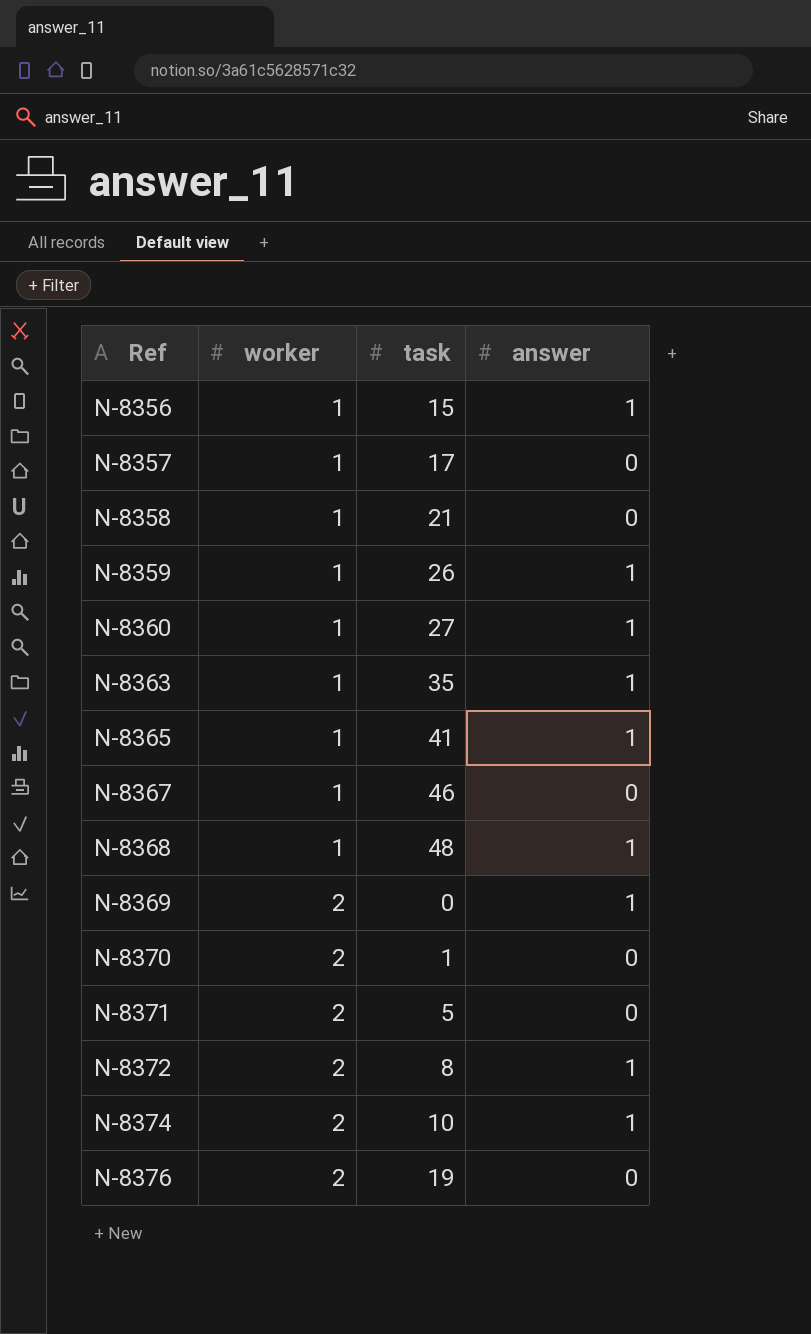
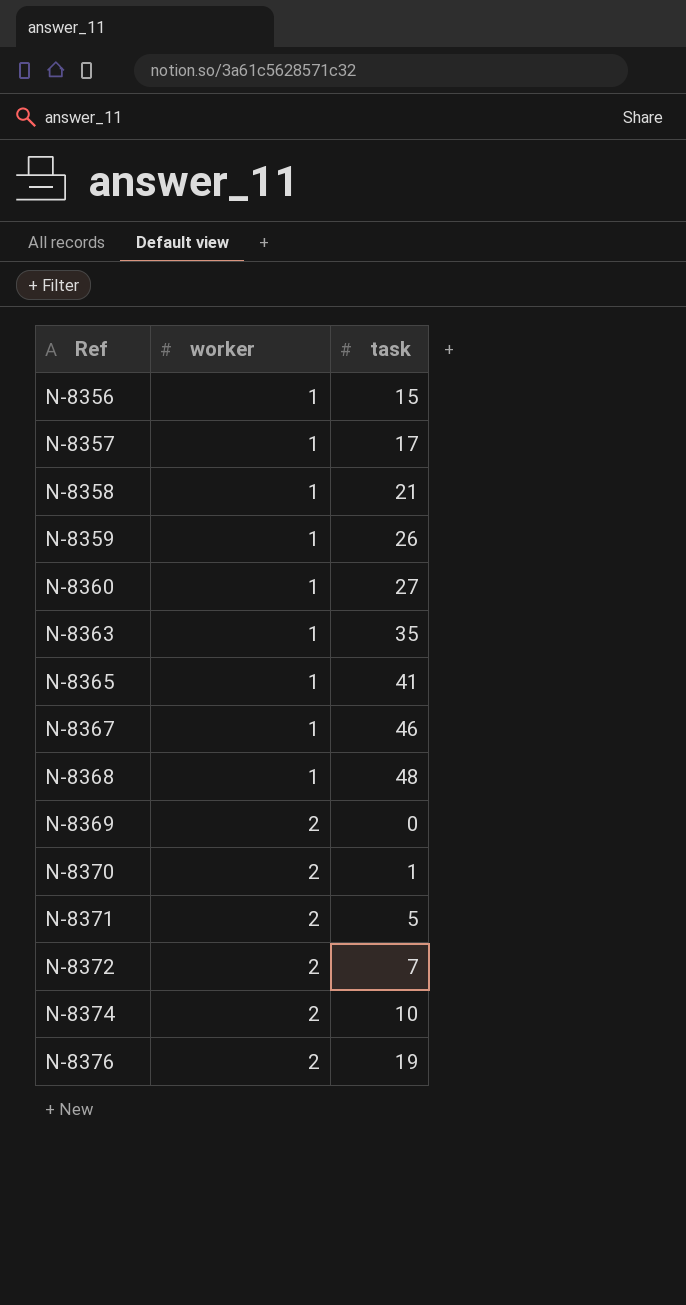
column answer | position: 4 -> none
N-8372 | task: 8 -> 7

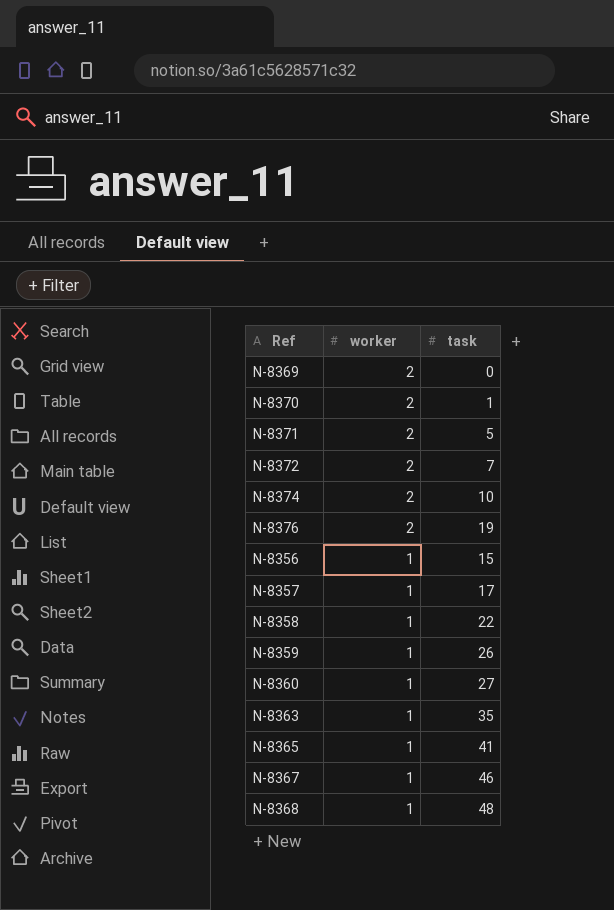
row order: Ref ascending -> worker descending
N-8358 | task: 21 -> 22

